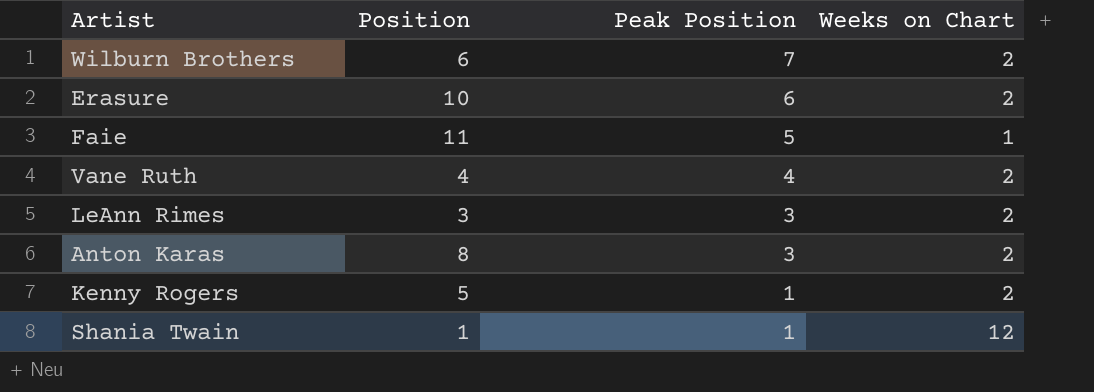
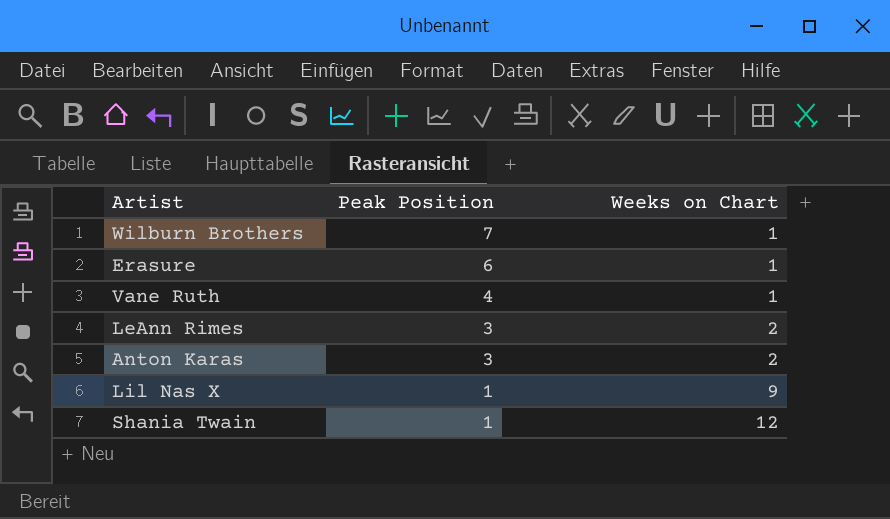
column Position | position: 2 -> none
row Faie: 11 | 5 | 1 -> none
row Kenny Rogers: 5 | 1 | 2 -> none
Wilburn Brothers | Weeks on Chart: 2 -> 1
Erasure | Weeks on Chart: 2 -> 1
Vane Ruth | Weeks on Chart: 2 -> 1
row Lil Nas X: none -> 1 | 9

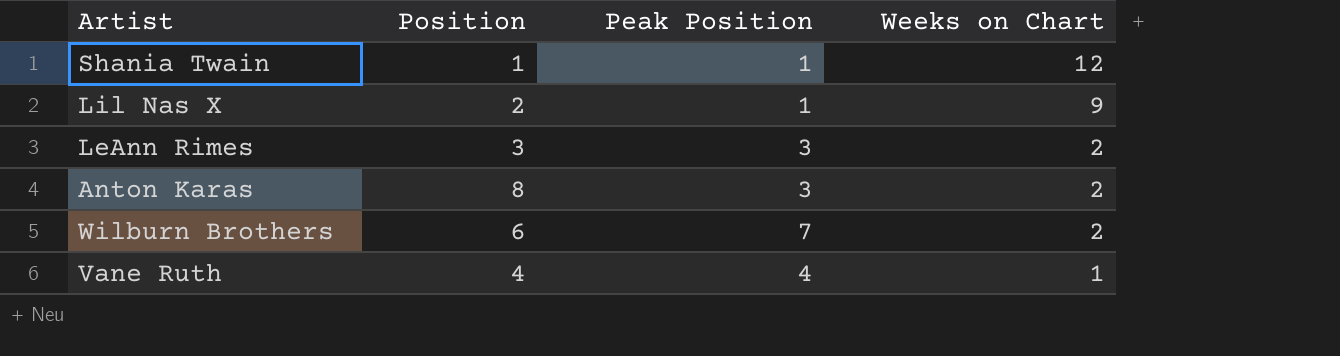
row order: Peak Position descending -> Weeks on Chart descending
column Position | position: none -> 2
row Erasure: 6 | 1 -> none
Wilburn Brothers | Weeks on Chart: 1 -> 2

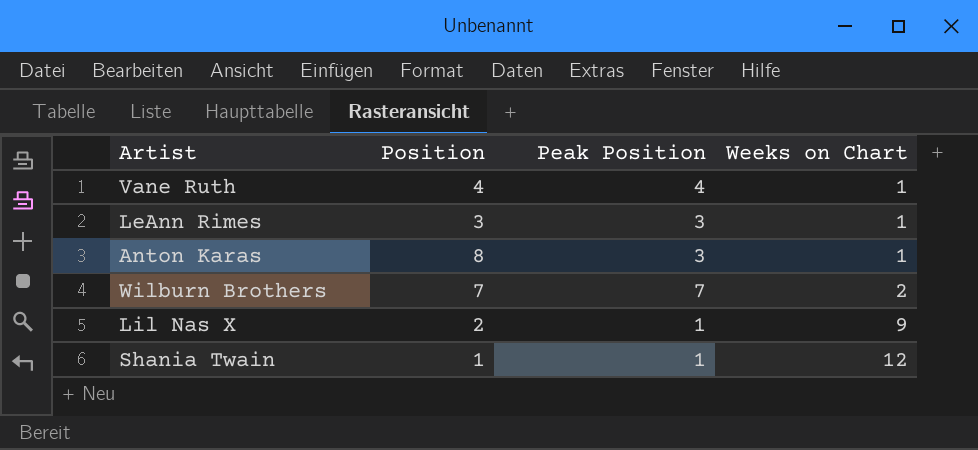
row order: Weeks on Chart descending -> Weeks on Chart ascending
LeAnn Rimes | Weeks on Chart: 2 -> 1
Anton Karas | Weeks on Chart: 2 -> 1
Wilburn Brothers | Position: 6 -> 7

